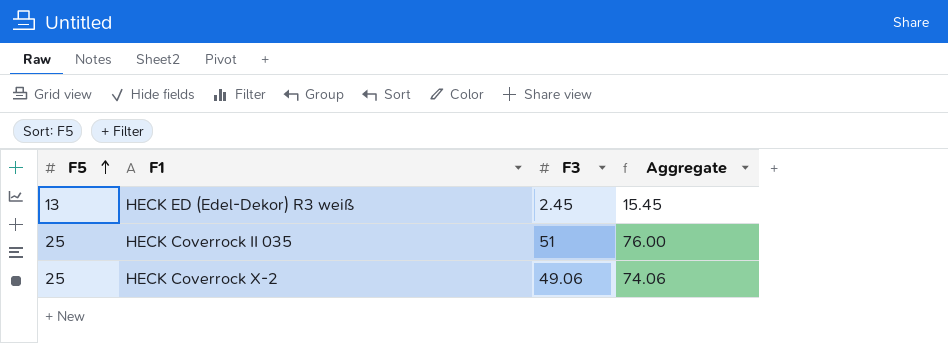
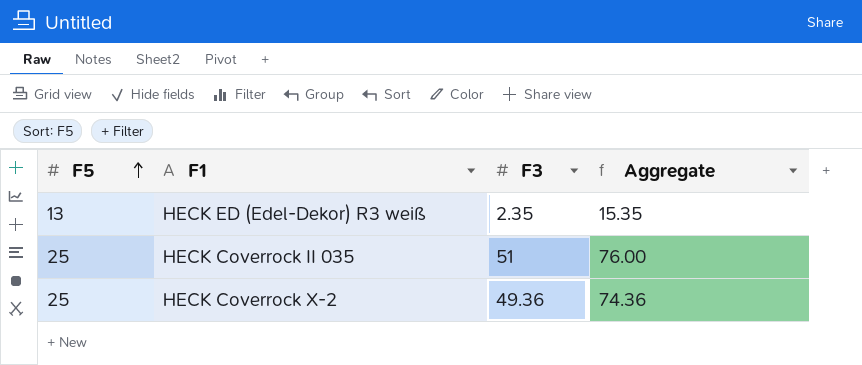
HECK ED (Edel-Dekor) R3 weiß | F3: 2.45 -> 2.35
HECK ED (Edel-Dekor) R3 weiß | Aggregate: 15.45 -> 15.35
HECK Coverrock X-2 | F3: 49.06 -> 49.36
HECK Coverrock X-2 | Aggregate: 74.06 -> 74.36

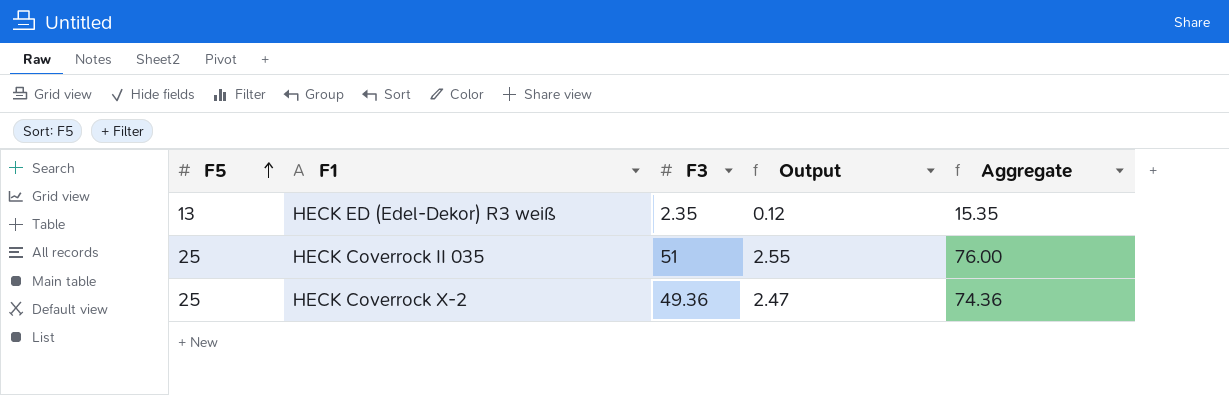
column Output | formula: none -> [F3] * 0.05

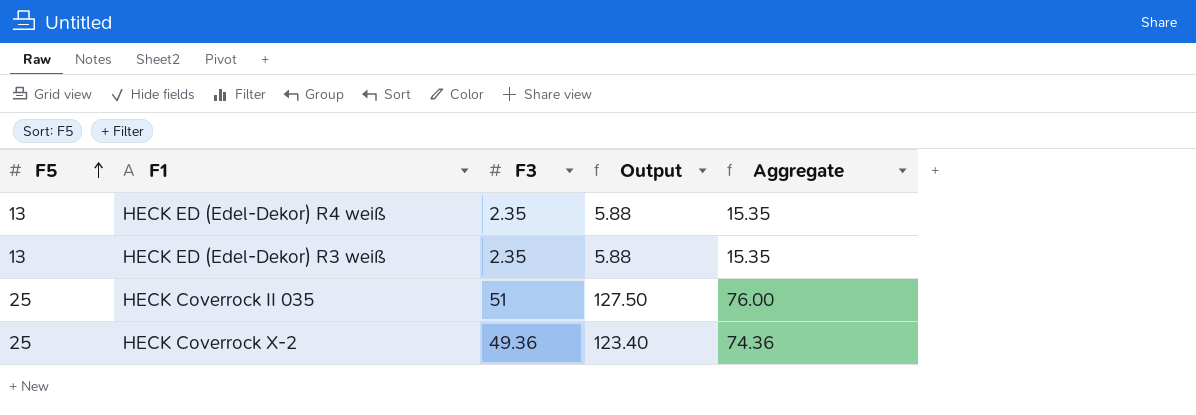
column Output | formula: [F3] * 0.05 -> [F3] * 2.5
row HECK ED (Edel-Dekor) R4 weiß: none -> 13 | 2.35 | 5.88 | 15.35

